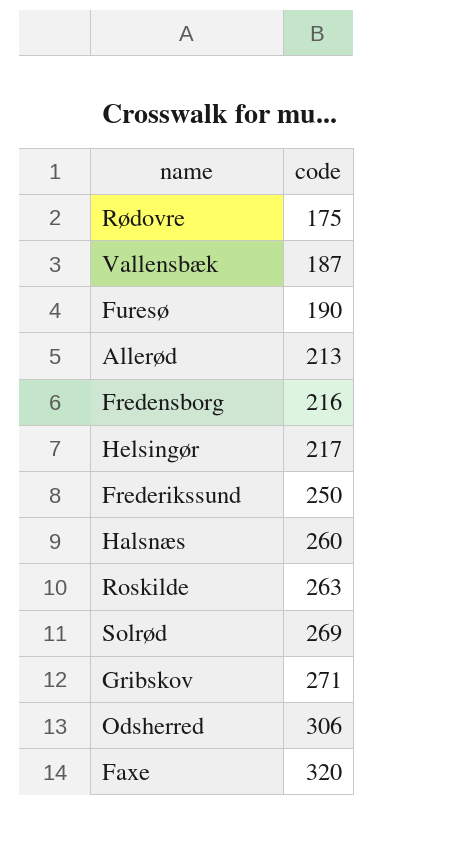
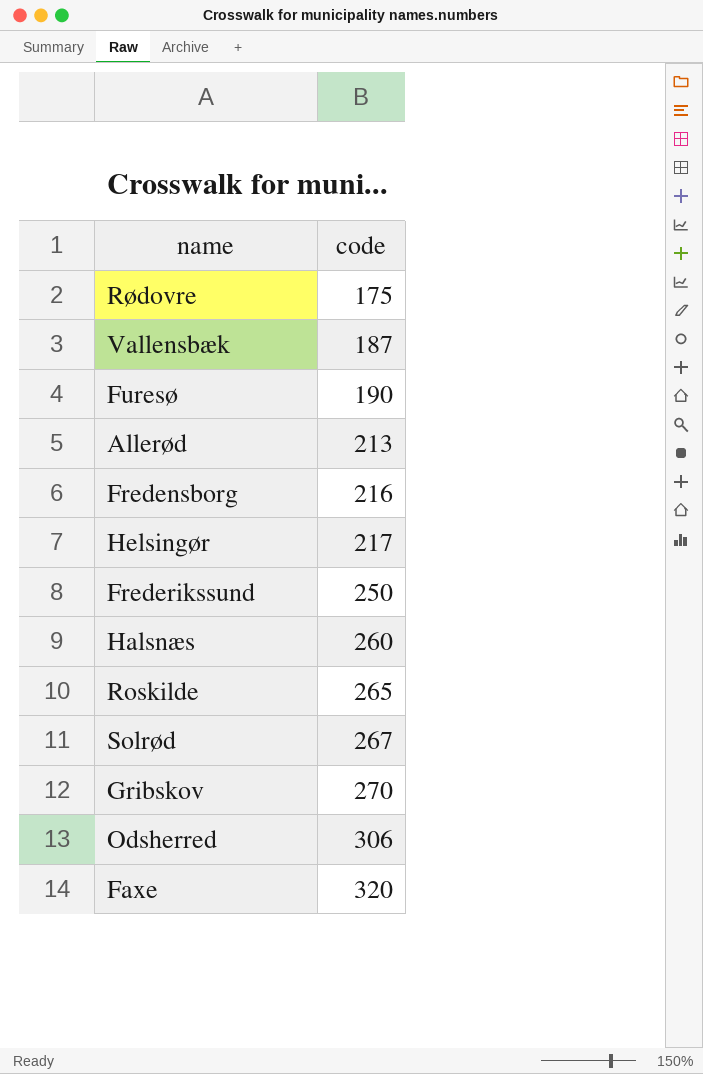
Roskilde | code: 263 -> 265
Solrød | code: 269 -> 267
Gribskov | code: 271 -> 270

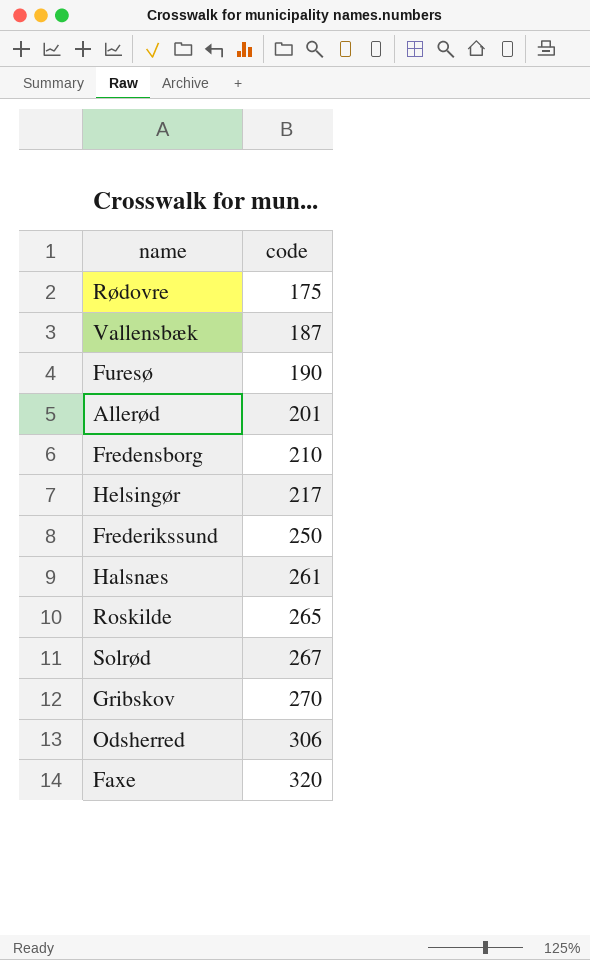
Allerød | code: 213 -> 201
Fredensborg | code: 216 -> 210
Halsnæs | code: 260 -> 261

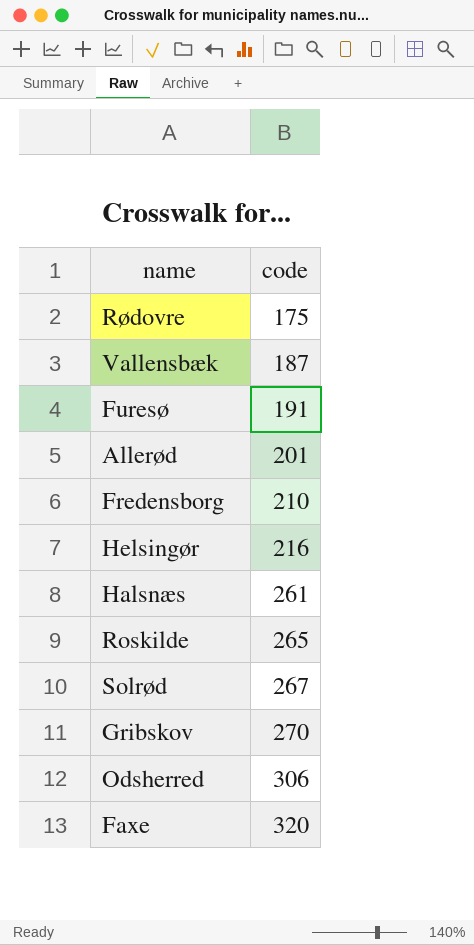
row Frederikssund: 250 -> none
Furesø | code: 190 -> 191
Helsingør | code: 217 -> 216

